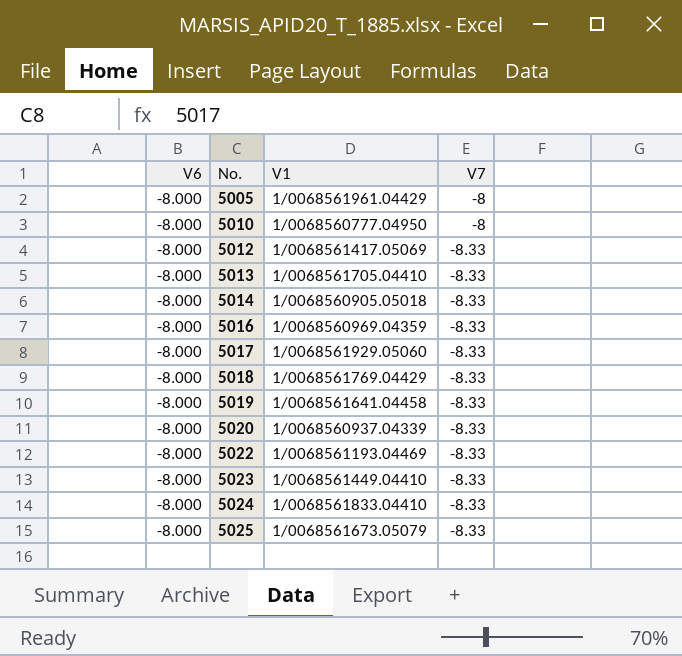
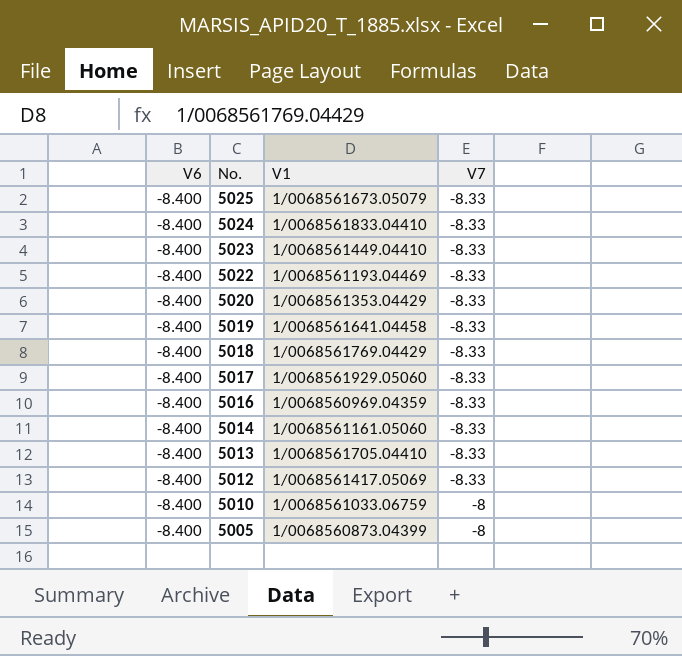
row order: No. ascending -> No. descending
5025 | V6: -8.000 -> -8.400
5024 | V6: -8.000 -> -8.400
5023 | V6: -8.000 -> -8.400
5022 | V6: -8.000 -> -8.400
5020 | V6: -8.000 -> -8.400
5020 | V1: 1/0068560937.04339 -> 1/0068561353.04429
5019 | V6: -8.000 -> -8.400
5018 | V6: -8.000 -> -8.400
5017 | V6: -8.000 -> -8.400
5016 | V6: -8.000 -> -8.400
5014 | V6: -8.000 -> -8.400
5014 | V1: 1/0068560905.05018 -> 1/0068561161.05060
5013 | V6: -8.000 -> -8.400
5012 | V6: -8.000 -> -8.400
5010 | V6: -8.000 -> -8.400
5010 | V1: 1/0068560777.04950 -> 1/0068561033.06759
5005 | V6: -8.000 -> -8.400
5005 | V1: 1/0068561961.04429 -> 1/0068560873.04399

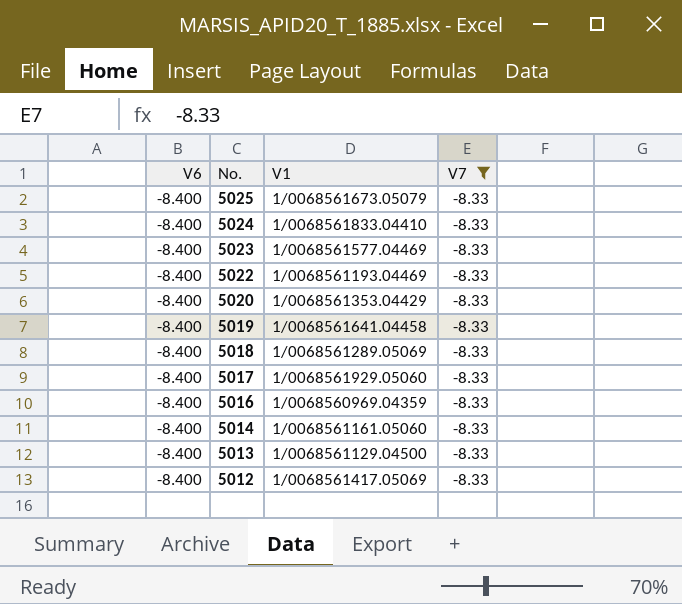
filter: none -> V7 = -8.33
5023 | V1: 1/0068561449.04410 -> 1/0068561577.04469
5018 | V1: 1/0068561769.04429 -> 1/0068561289.05069
5013 | V1: 1/0068561705.04410 -> 1/0068561129.04500

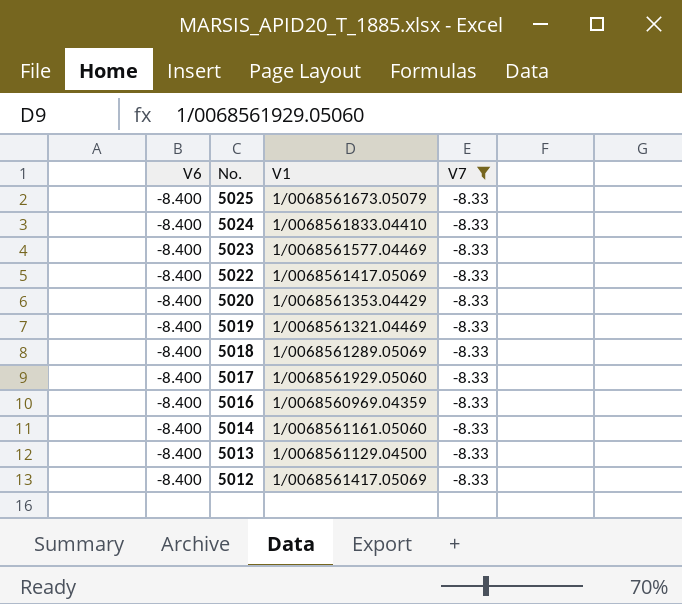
5022 | V1: 1/0068561193.04469 -> 1/0068561417.05069
5019 | V1: 1/0068561641.04458 -> 1/0068561321.04469

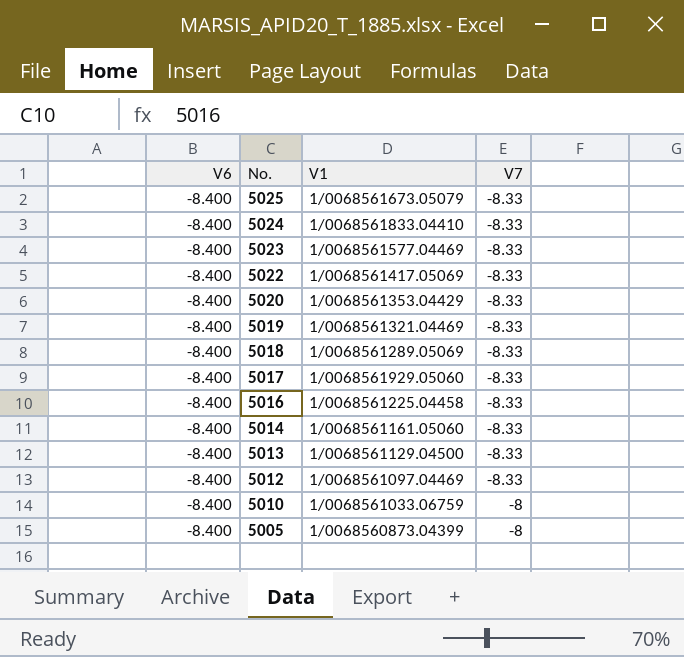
filter: V7 = -8.33 -> none
5016 | V1: 1/0068560969.04359 -> 1/0068561225.04458
5012 | V1: 1/0068561417.05069 -> 1/0068561097.04469

